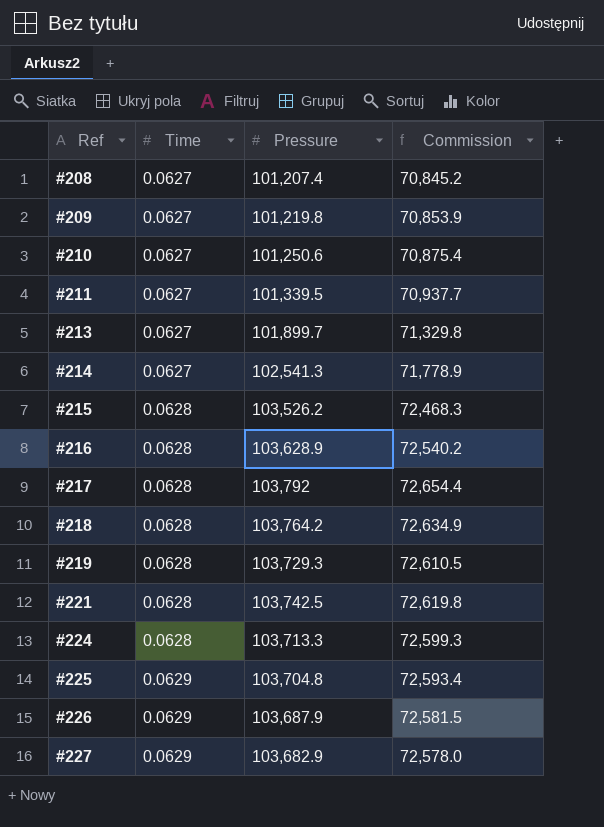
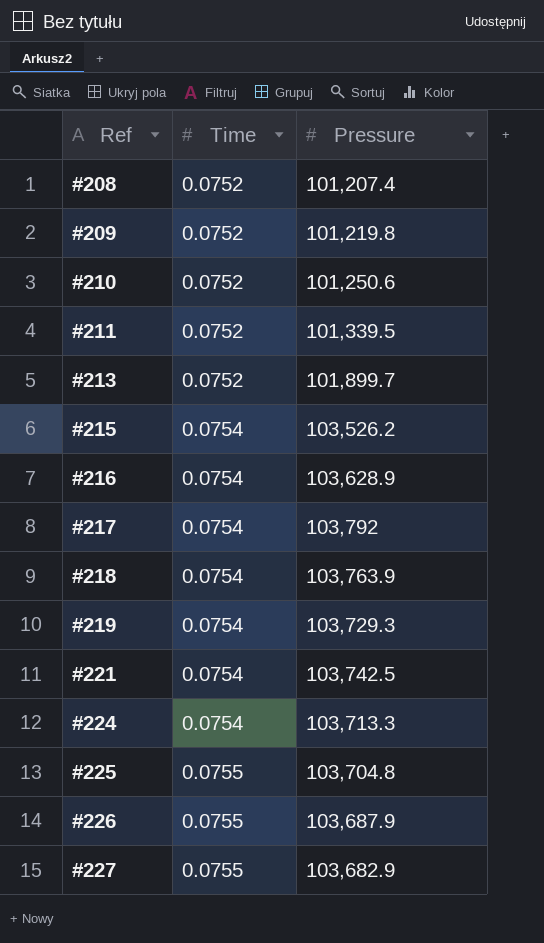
column Commission | formula: [Pressure] * 0.7 -> none
row #214: 0.0627 | 102,541.3 | 71,778.9 -> none
#208 | Time: 0.0627 -> 0.0752
#209 | Time: 0.0627 -> 0.0752
#210 | Time: 0.0627 -> 0.0752
#211 | Time: 0.0627 -> 0.0752
#213 | Time: 0.0627 -> 0.0752
#215 | Time: 0.0628 -> 0.0754
#216 | Time: 0.0628 -> 0.0754
#217 | Time: 0.0628 -> 0.0754
#218 | Time: 0.0628 -> 0.0754
#218 | Pressure: 103,764.2 -> 103,763.9
#219 | Time: 0.0628 -> 0.0754
#221 | Time: 0.0628 -> 0.0754
#224 | Time: 0.0628 -> 0.0754
#225 | Time: 0.0629 -> 0.0755
#226 | Time: 0.0629 -> 0.0755
#227 | Time: 0.0629 -> 0.0755

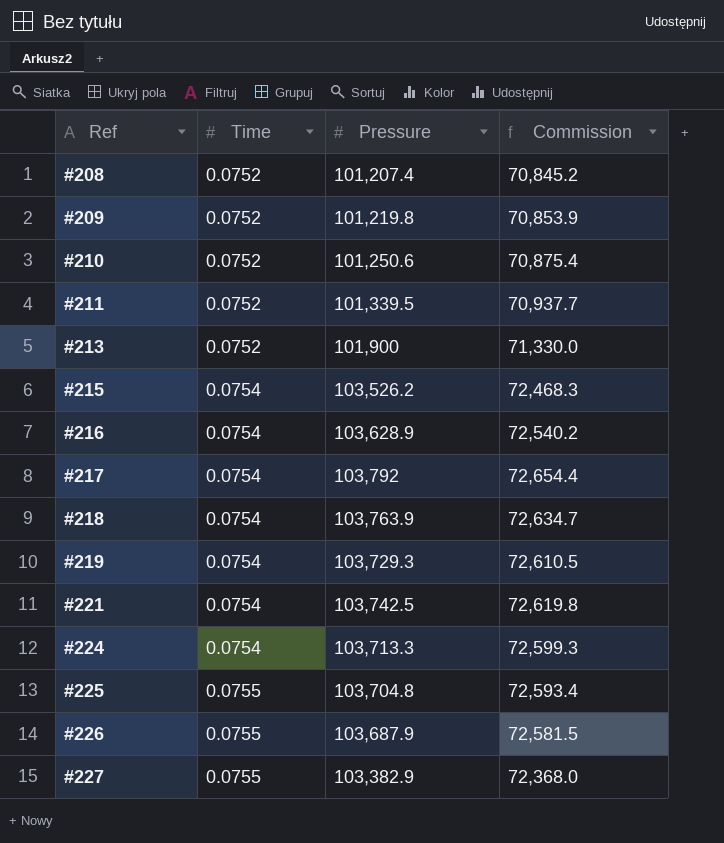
column Commission | formula: none -> [Pressure] * 0.7
#213 | Pressure: 101,899.7 -> 101,900
#227 | Pressure: 103,682.9 -> 103,382.9

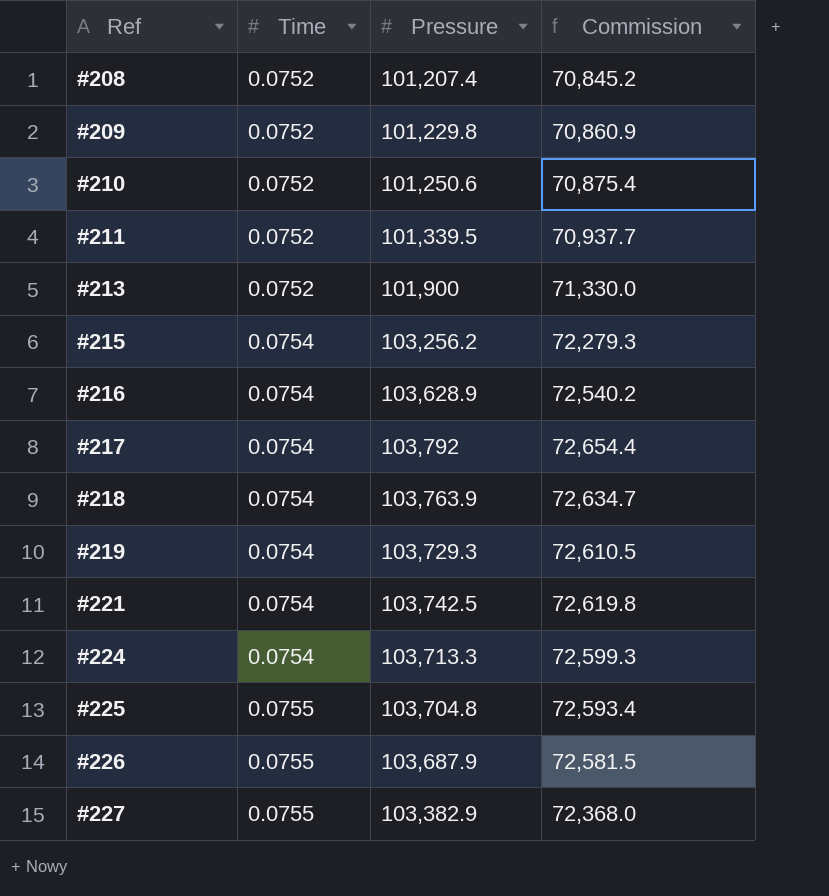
#209 | Pressure: 101,219.8 -> 101,229.8
#209 | Commission: 70,853.9 -> 70,860.9
#215 | Pressure: 103,526.2 -> 103,256.2
#215 | Commission: 72,468.3 -> 72,279.3

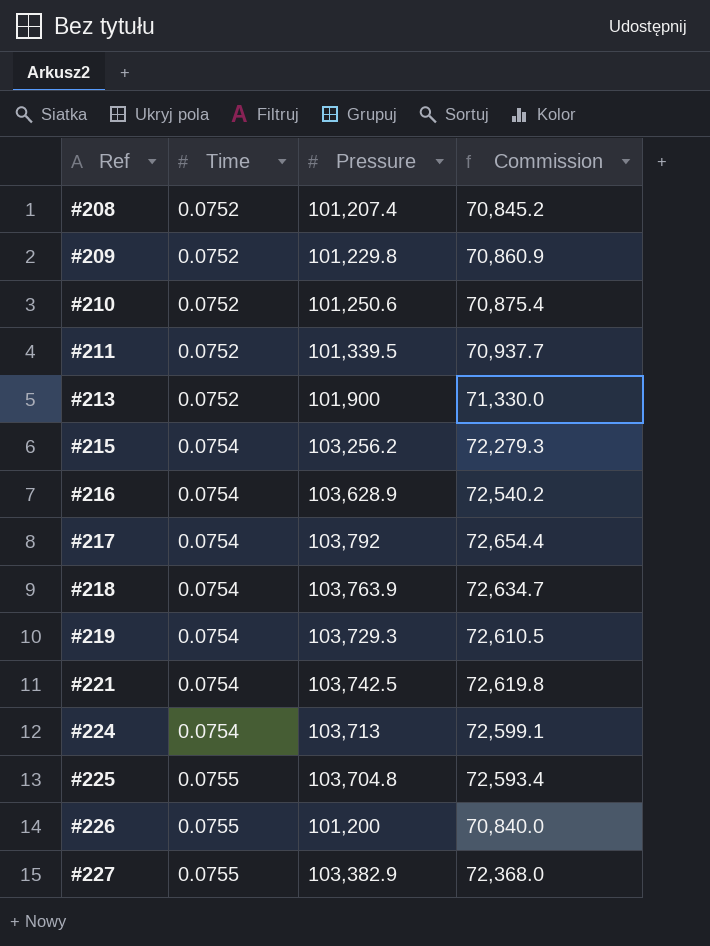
#224 | Pressure: 103,713.3 -> 103,713
#224 | Commission: 72,599.3 -> 72,599.1
#226 | Pressure: 103,687.9 -> 101,200
#226 | Commission: 72,581.5 -> 70,840.0

